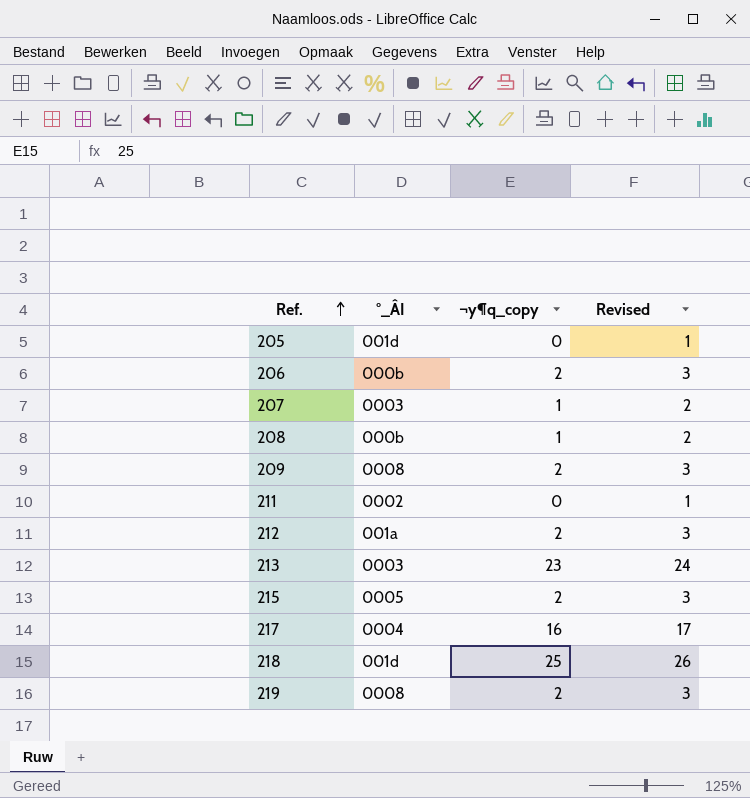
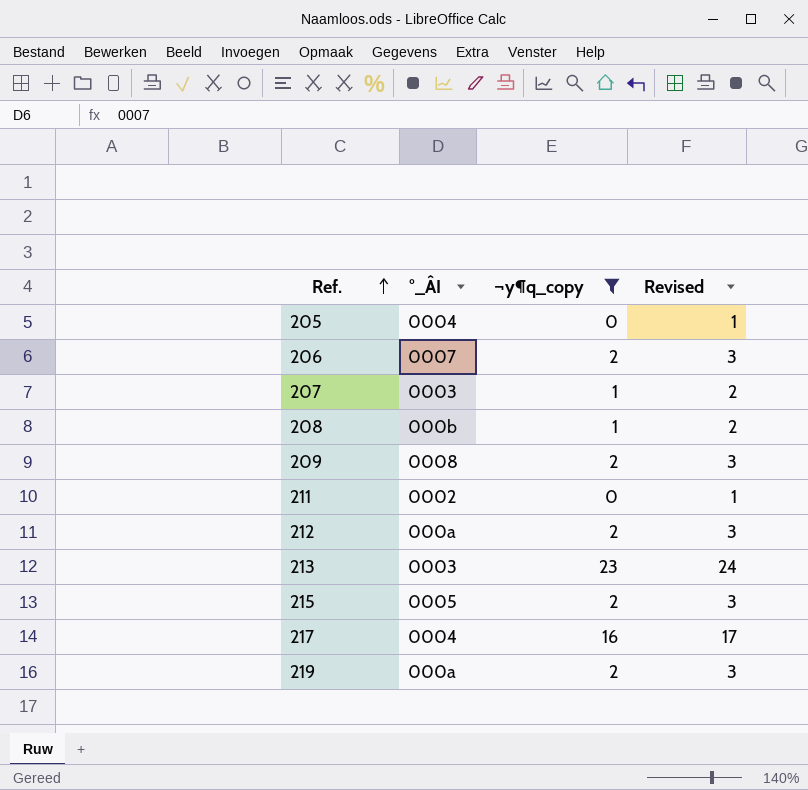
filter: none -> ¬y¶q_copy != 25
205 | °_ÂI: 001d -> 0004
206 | °_ÂI: 000b -> 0007
212 | °_ÂI: 001a -> 000a
219 | °_ÂI: 0008 -> 000a

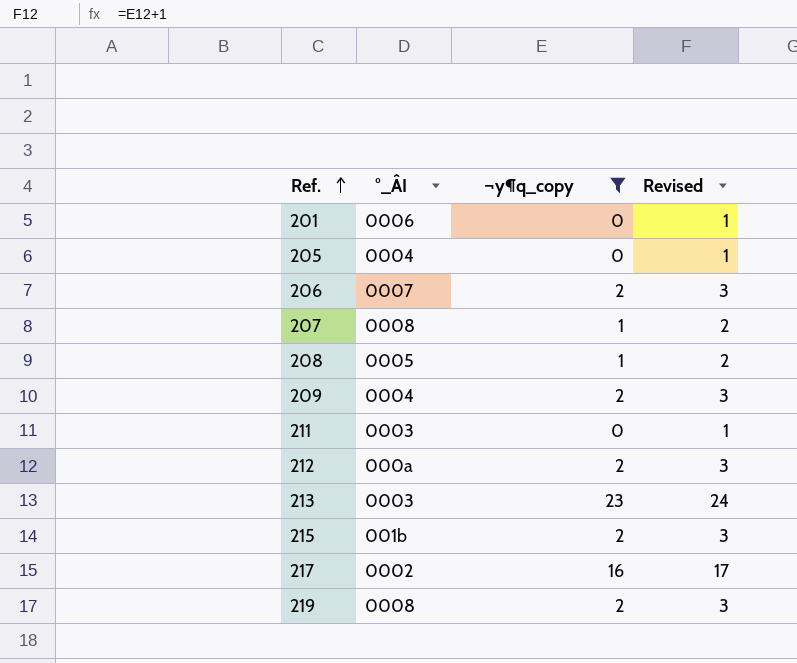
row 201: none -> 0006 | 0 | 1
207 | °_ÂI: 0003 -> 0008
208 | °_ÂI: 000b -> 0005
209 | °_ÂI: 0008 -> 0004
211 | °_ÂI: 0002 -> 0003
215 | °_ÂI: 0005 -> 001b
217 | °_ÂI: 0004 -> 0002
219 | °_ÂI: 000a -> 0008

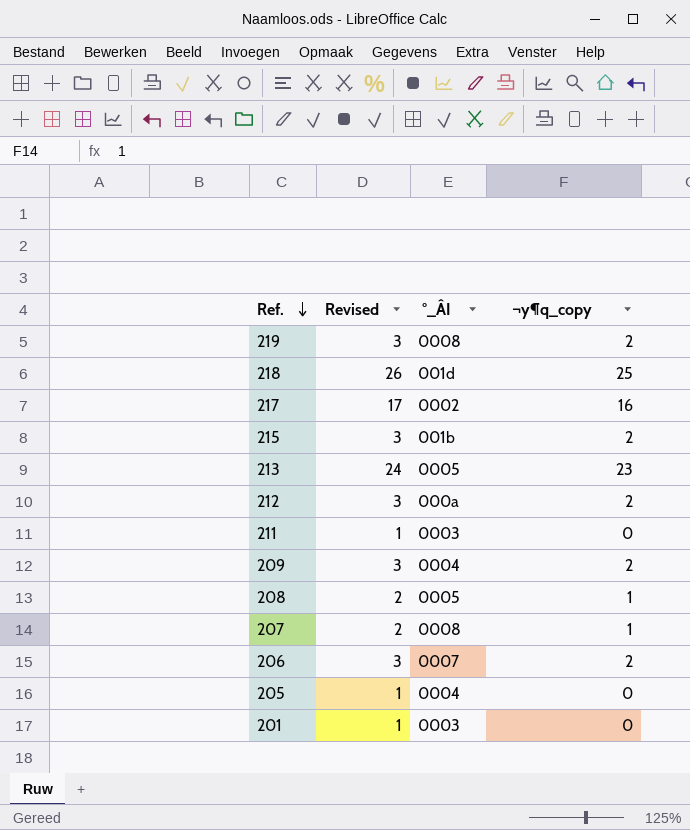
filter: ¬y¶q_copy != 25 -> none
row order: Ref. ascending -> Ref. descending
column Revised | position: 4 -> 2
213 | °_ÂI: 0003 -> 0005
201 | °_ÂI: 0006 -> 0003

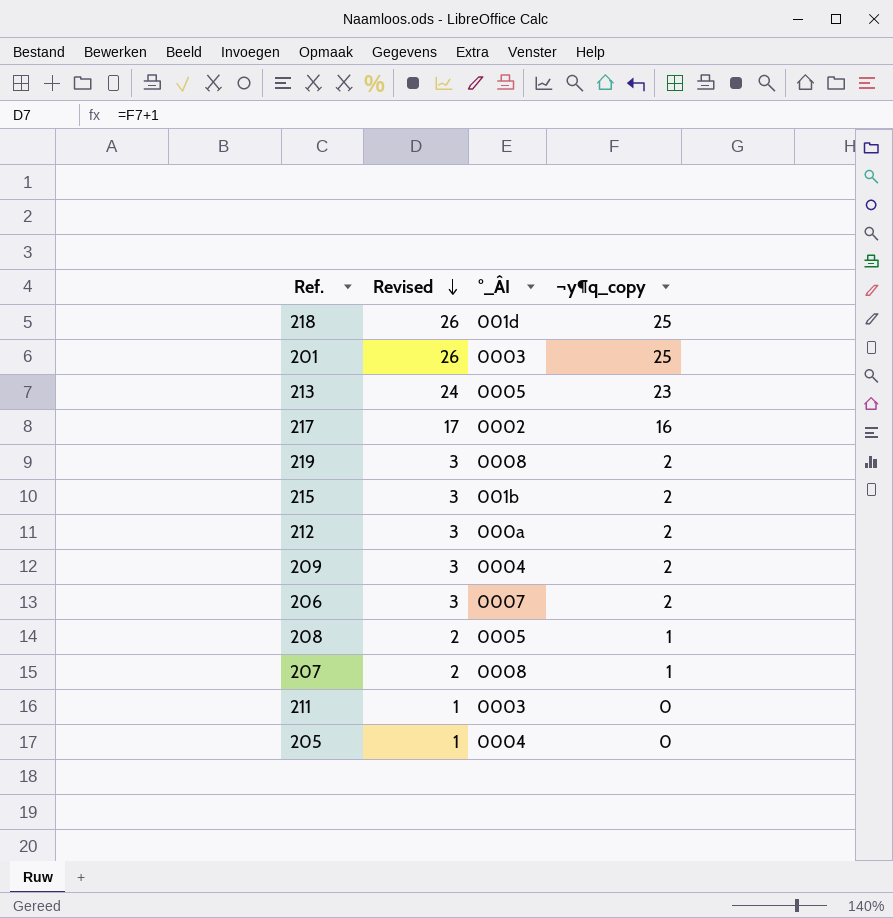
row order: Ref. descending -> Revised descending
201 | Revised: 1 -> 26
201 | ¬y¶q_copy: 0 -> 25

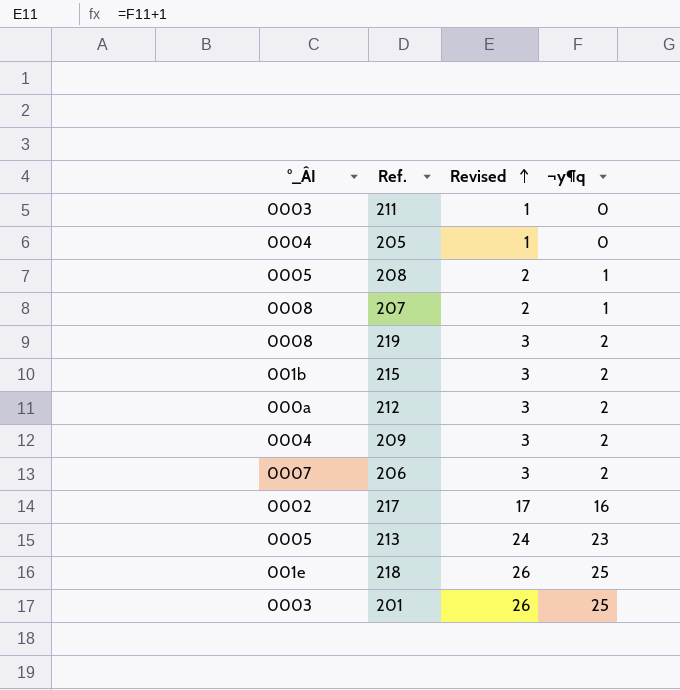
row order: Revised descending -> Revised ascending
column °_ÂI | position: 3 -> 1
column name: ¬y¶q_copy -> ¬y¶q
218 | °_ÂI: 001d -> 001e

